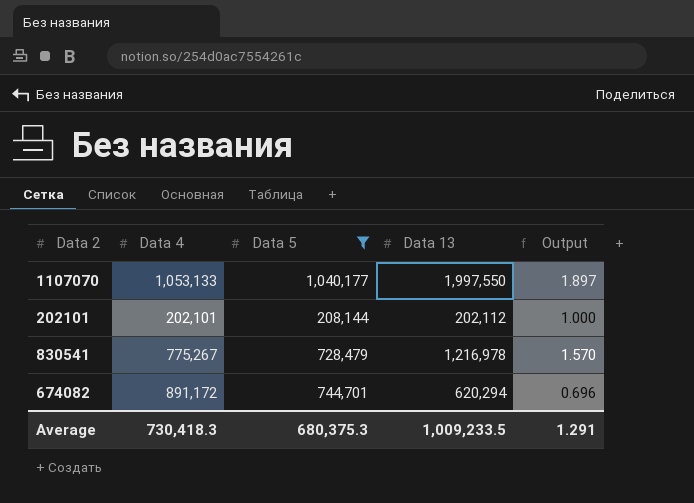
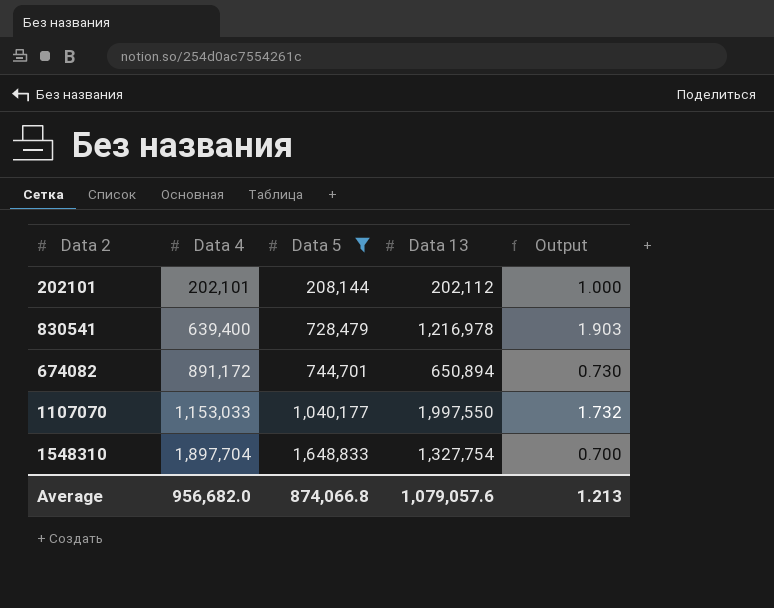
row order: none -> Data 4 ascending
830541 | Data 4: 775,267 -> 639,400
830541 | Output: 1.570 -> 1.903
674082 | Data 13: 620,294 -> 650,894
674082 | Output: 0.696 -> 0.730
1107070 | Data 4: 1,053,133 -> 1,153,033
1107070 | Output: 1.897 -> 1.732
row 1548310: none -> 1,897,704 | 1,648,833 | 1,327,754 | 0.700
Average | Data 4: 730,418.3 -> 956,682.0
Average | Data 5: 680,375.3 -> 874,066.8
Average | Data 13: 1,009,233.5 -> 1,079,057.6
Average | Output: 1.291 -> 1.213

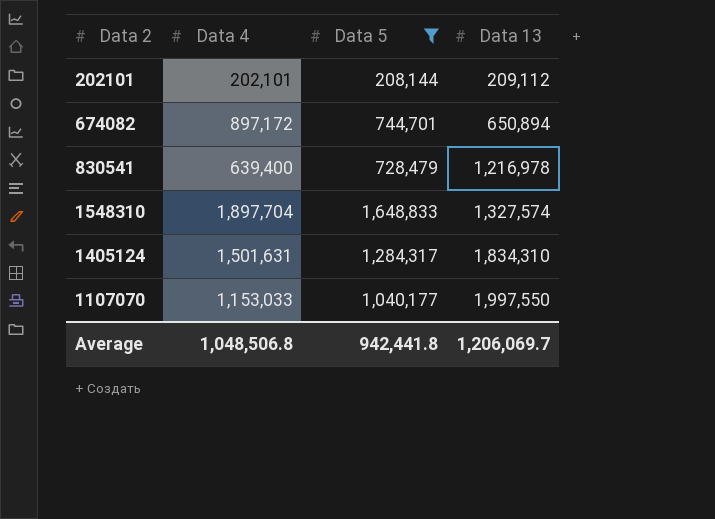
row order: Data 4 ascending -> Data 13 ascending
column Output | formula: [Data 13] / [Data 4] -> none
202101 | Data 13: 202,112 -> 209,112
674082 | Data 4: 891,172 -> 897,172
1548310 | Data 13: 1,327,754 -> 1,327,574
row 1405124: none -> 1,501,631 | 1,284,317 | 1,834,310
Average | Data 4: 956,682.0 -> 1,048,506.8
Average | Data 5: 874,066.8 -> 942,441.8
Average | Data 13: 1,079,057.6 -> 1,206,069.7

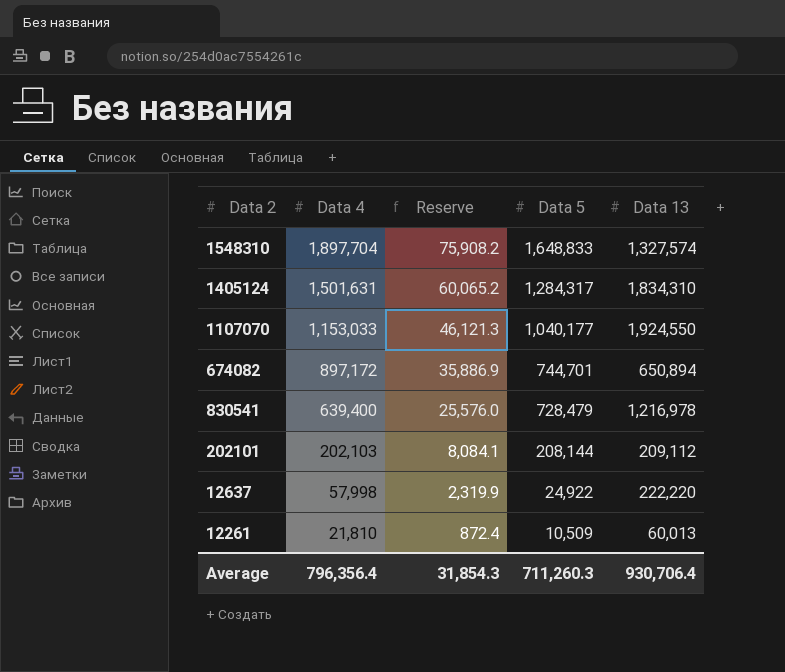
filter: Data 5 >= 208,144 -> none
row order: Data 13 ascending -> Data 4 descending
column Reserve | formula: none -> [Data 4] * 0.04
1107070 | Data 13: 1,997,550 -> 1,924,550
202101 | Data 4: 202,101 -> 202,103
Average | Data 4: 1,048,506.8 -> 796,356.4
Average | Data 5: 942,441.8 -> 711,260.3
Average | Data 13: 1,206,069.7 -> 930,706.4

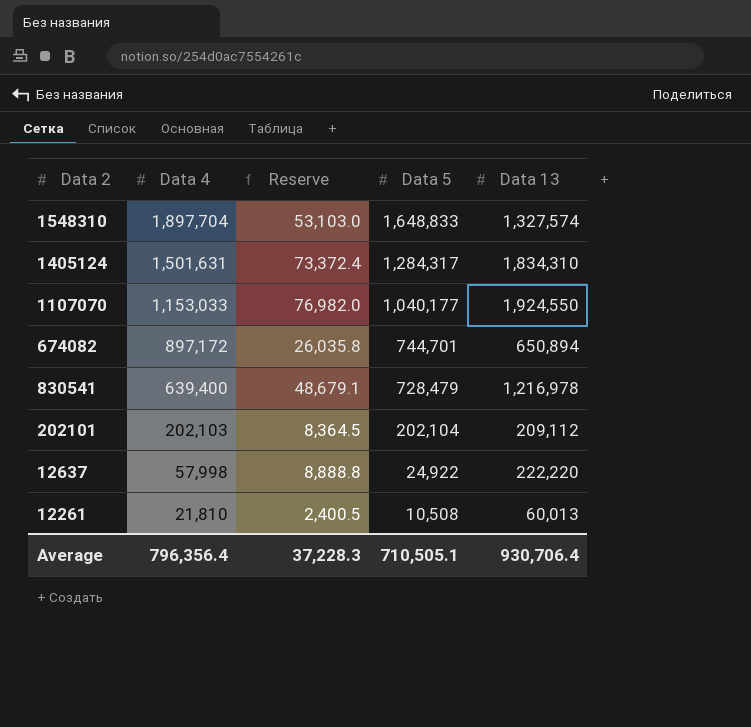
column Reserve | formula: [Data 4] * 0.04 -> [Data 13] * 0.04
202101 | Data 5: 208,144 -> 202,104
12261 | Data 5: 10,509 -> 10,508
Average | Reserve: 31,854.3 -> 37,228.3
Average | Data 5: 711,260.3 -> 710,505.1

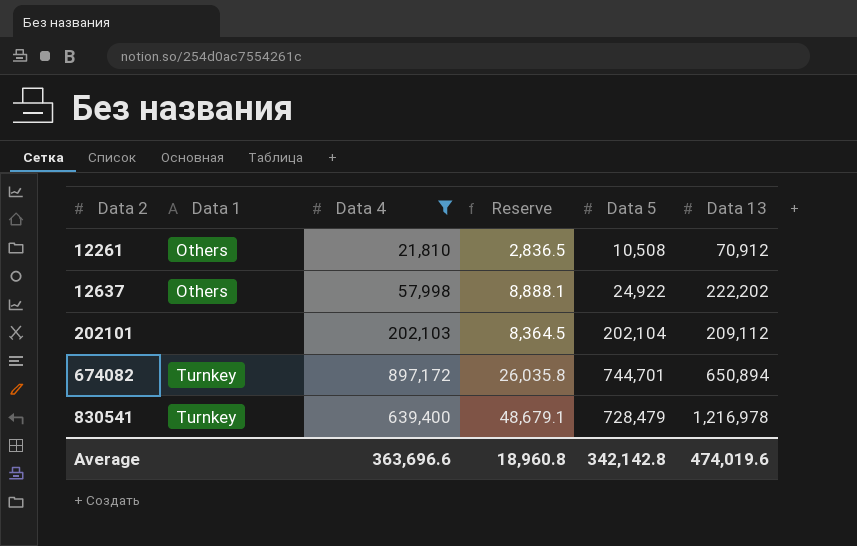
filter: none -> Data 4 <= 897,172
row order: Data 4 descending -> Data 2 ascending
column Data 1 | position: none -> 2
12261 | Reserve: 2,400.5 -> 2,836.5
12261 | Data 13: 60,013 -> 70,912
12637 | Reserve: 8,888.8 -> 8,888.1
12637 | Data 13: 222,220 -> 222,202
Average | Data 4: 796,356.4 -> 363,696.6
Average | Reserve: 37,228.3 -> 18,960.8
Average | Data 5: 710,505.1 -> 342,142.8
Average | Data 13: 930,706.4 -> 474,019.6

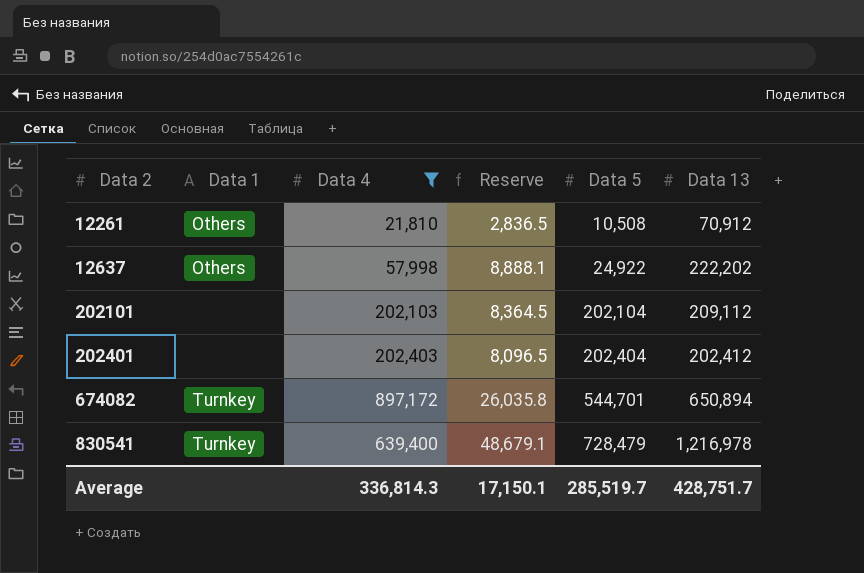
row 202401: none -> none | 202,403 | 8,096.5 | 202,404 | 202,412
674082 | Data 5: 744,701 -> 544,701
Average | Data 4: 363,696.6 -> 336,814.3
Average | Reserve: 18,960.8 -> 17,150.1
Average | Data 5: 342,142.8 -> 285,519.7
Average | Data 13: 474,019.6 -> 428,751.7

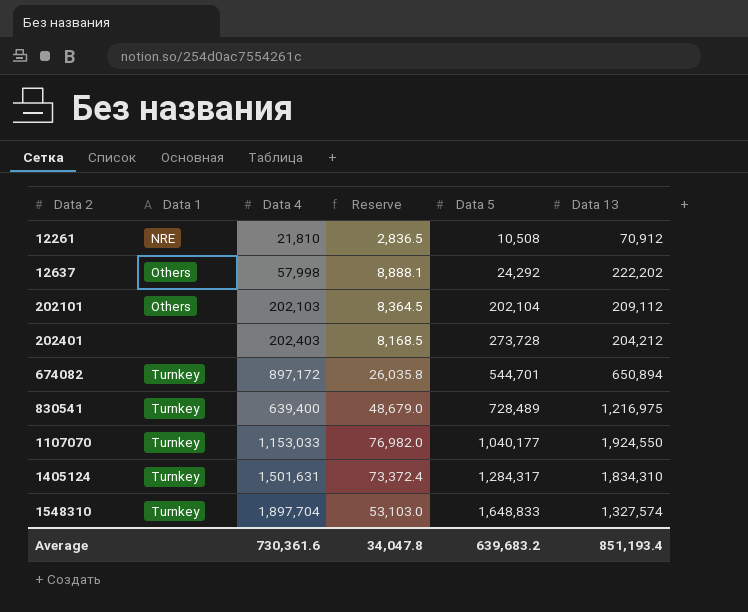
filter: Data 4 <= 897,172 -> none
12261 | Data 1: Others -> NRE
12637 | Data 5: 24,922 -> 24,292
202101 | Data 1: none -> Others
202401 | Reserve: 8,096.5 -> 8,168.5
202401 | Data 5: 202,404 -> 273,728
202401 | Data 13: 202,412 -> 204,212
830541 | Reserve: 48,679.1 -> 48,679.0
830541 | Data 5: 728,479 -> 728,489
830541 | Data 13: 1,216,978 -> 1,216,975
Average | Data 4: 336,814.3 -> 730,361.6
Average | Reserve: 17,150.1 -> 34,047.8
Average | Data 5: 285,519.7 -> 639,683.2
Average | Data 13: 428,751.7 -> 851,193.4

